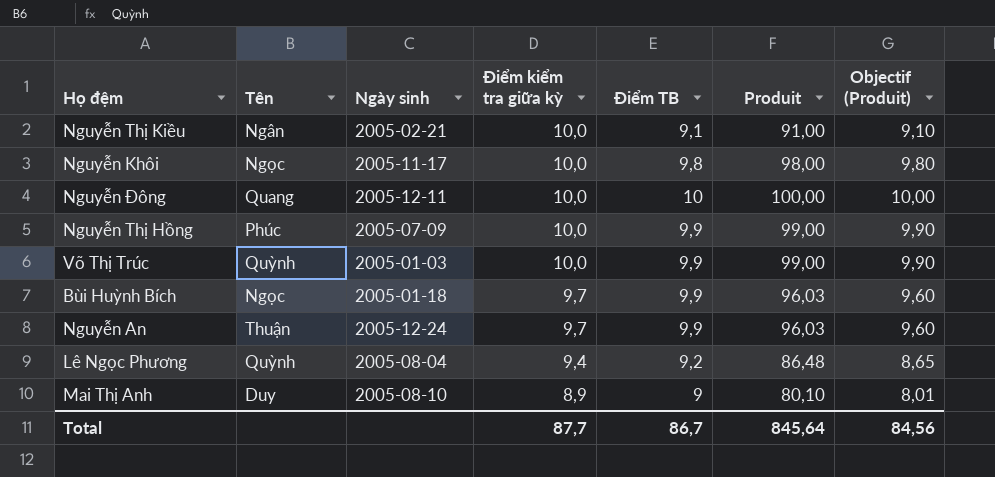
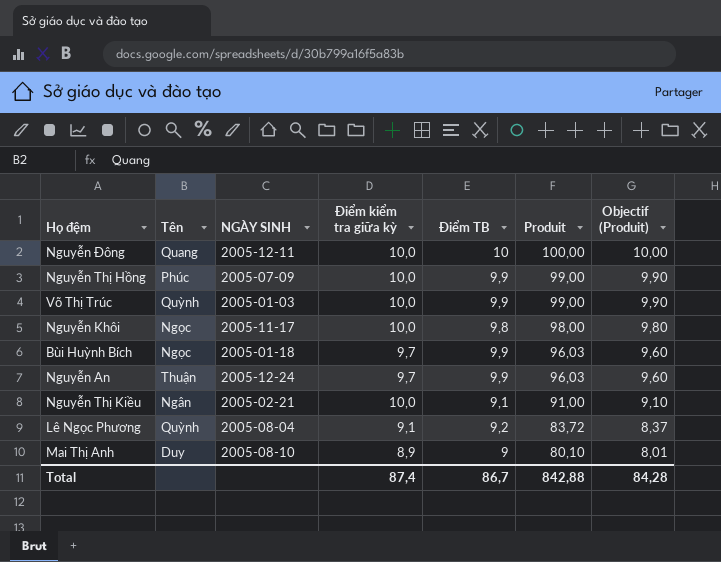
row order: Điểm kiểm tra giữa kỳ descending -> Produit descending
column name: Ngày sinh -> NGÀY SINH
Lê Ngọc Phương | Điểm kiểm tra giữa kỳ: 9,4 -> 9,1
Lê Ngọc Phương | Produit: 86,48 -> 83,72
Lê Ngọc Phương | Objectif (Produit): 8,65 -> 8,37
Total | Điểm kiểm tra giữa kỳ: 87,7 -> 87,4
Total | Produit: 845,64 -> 842,88
Total | Objectif (Produit): 84,56 -> 84,28

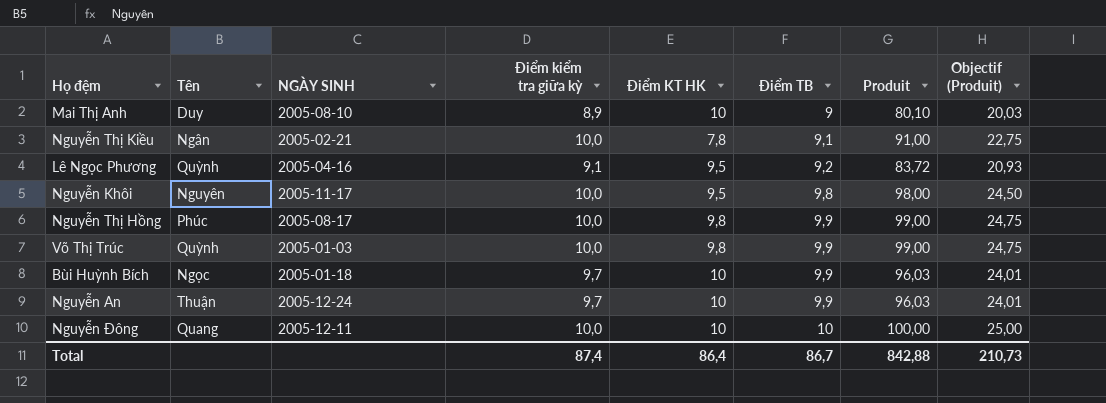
row order: Produit descending -> Điểm TB ascending
column Điểm KT HK | position: none -> 5
column Objectif (Produit) | formula: [Produit] * 0,1 -> [Produit] * 0,25
Lê Ngọc Phương | NGÀY SINH: 2005-08-04 -> 2005-04-16
Nguyễn Khôi | Tên: Ngọc -> Nguyên
Nguyễn Thị Hồng | NGÀY SINH: 2005-07-09 -> 2005-08-17
Total | Objectif (Produit): 84,28 -> 210,73

